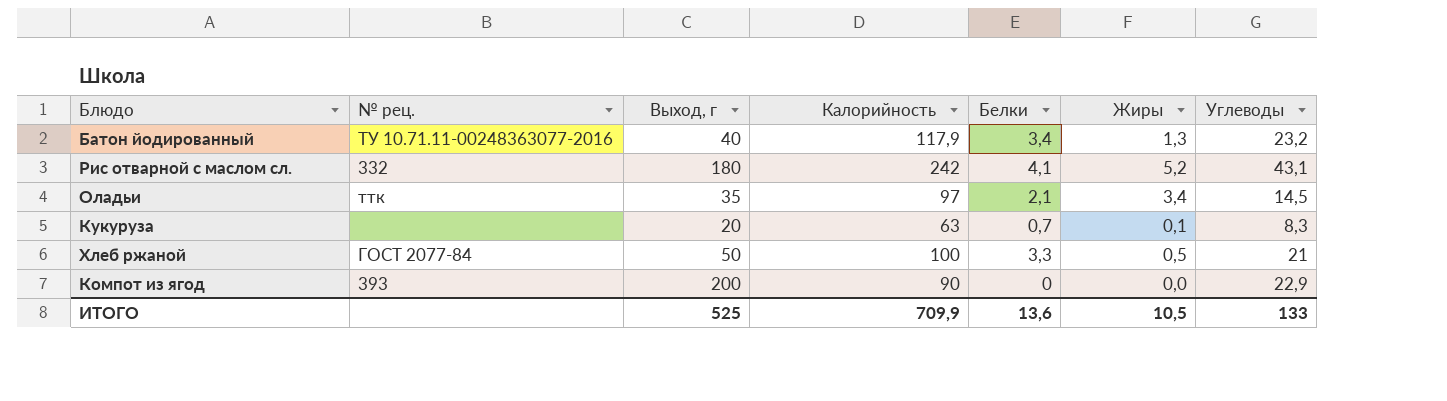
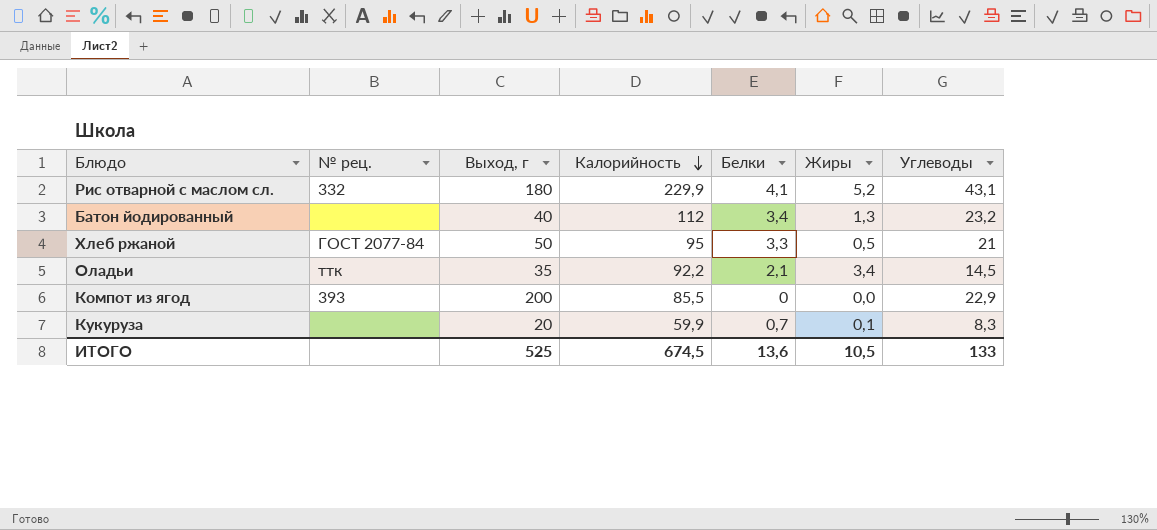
row order: none -> Калорийность descending
Рис отварной с маслом сл. | Калорийность: 242 -> 229,9
Батон йодированный | № рец.: ТУ 10.71.11-00248363077-2016 -> none
Батон йодированный | Калорийность: 117,9 -> 112
Хлеб ржаной | Калорийность: 100 -> 95
Оладьи | Калорийность: 97 -> 92,2
Компот из ягод | Калорийность: 90 -> 85,5
Кукуруза | Калорийность: 63 -> 59,9
ИТОГО | Калорийность: 709,9 -> 674,5

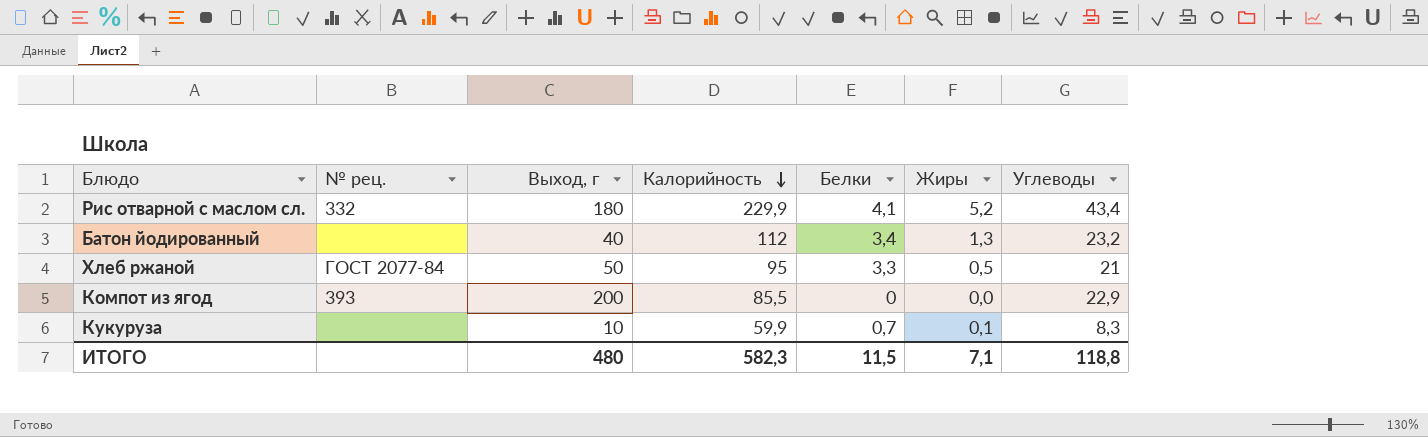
row Оладьи: ттк | 35 | 92,2 | 2,1 | 3,4 | 14,5 -> none
Рис отварной с маслом сл. | Углеводы: 43,1 -> 43,4
Кукуруза | Выход, г: 20 -> 10
ИТОГО | Выход, г: 525 -> 480
ИТОГО | Калорийность: 674,5 -> 582,3
ИТОГО | Белки: 13,6 -> 11,5
ИТОГО | Жиры: 10,5 -> 7,1
ИТОГО | Углеводы: 133 -> 118,8

